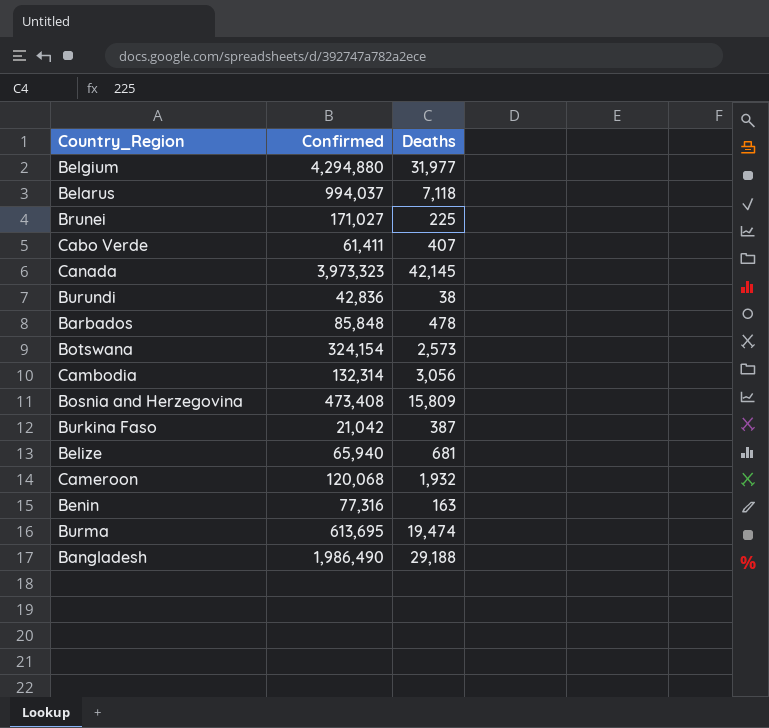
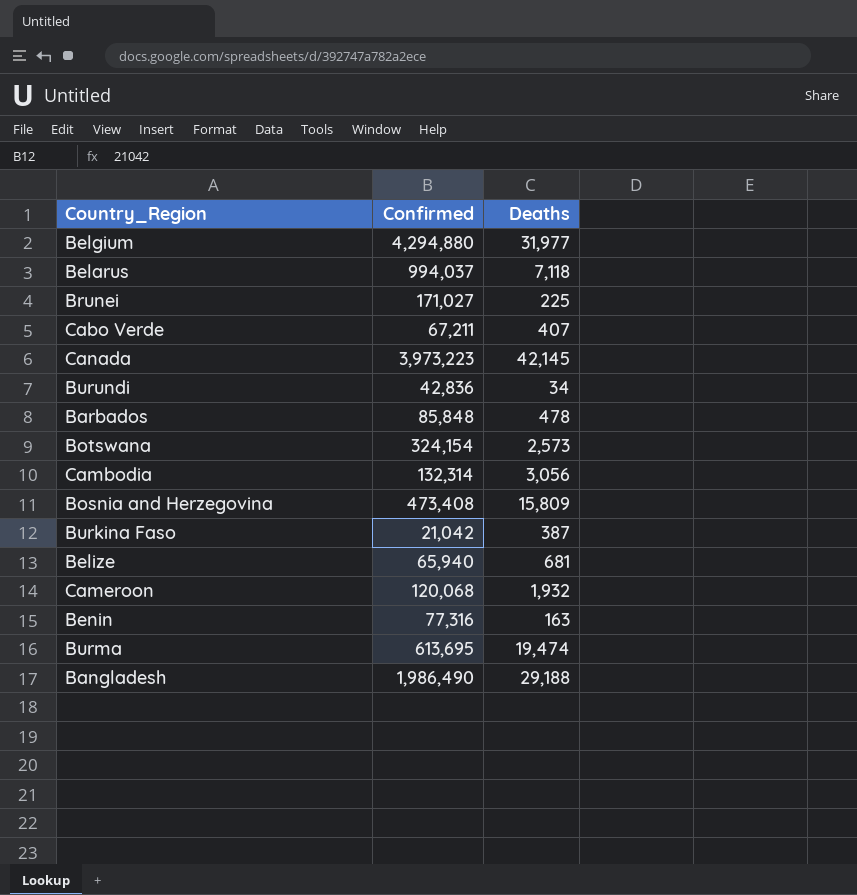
Cabo Verde | Confirmed: 61,411 -> 67,211
Canada | Confirmed: 3,973,323 -> 3,973,223
Burundi | Deaths: 38 -> 34

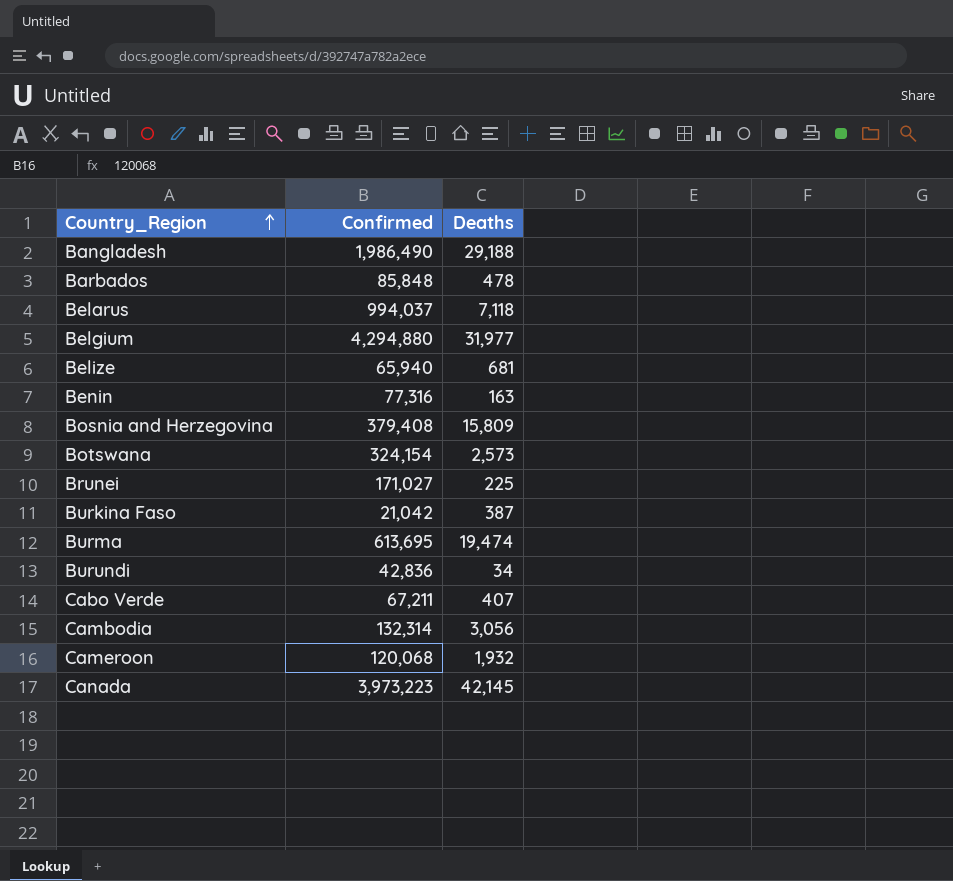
row order: none -> Country_Region ascending
Bosnia and Herzegovina | Confirmed: 473,408 -> 379,408

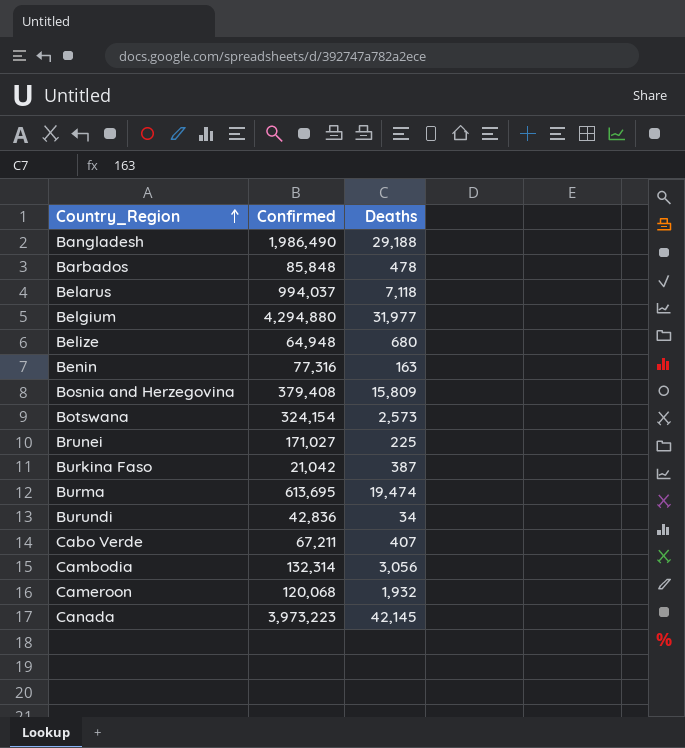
Belize | Confirmed: 65,940 -> 64,948
Belize | Deaths: 681 -> 680

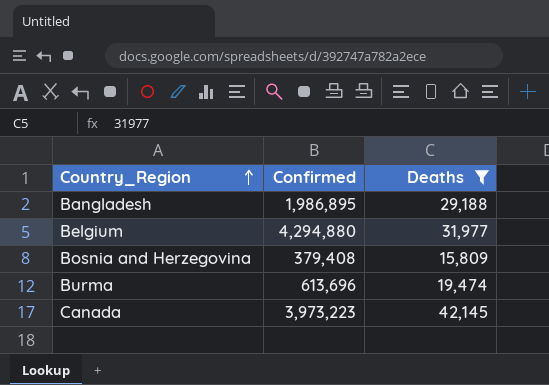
filter: none -> Deaths >= 15,809
Bangladesh | Confirmed: 1,986,490 -> 1,986,895
Burma | Confirmed: 613,695 -> 613,696

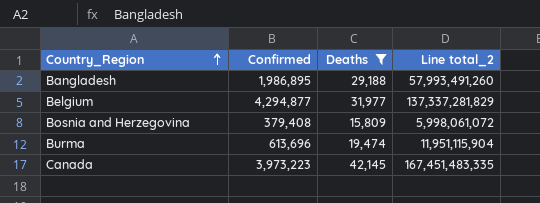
column Line total_2 | formula: none -> [Confirmed] * [Deaths]
Belgium | Confirmed: 4,294,880 -> 4,294,877

